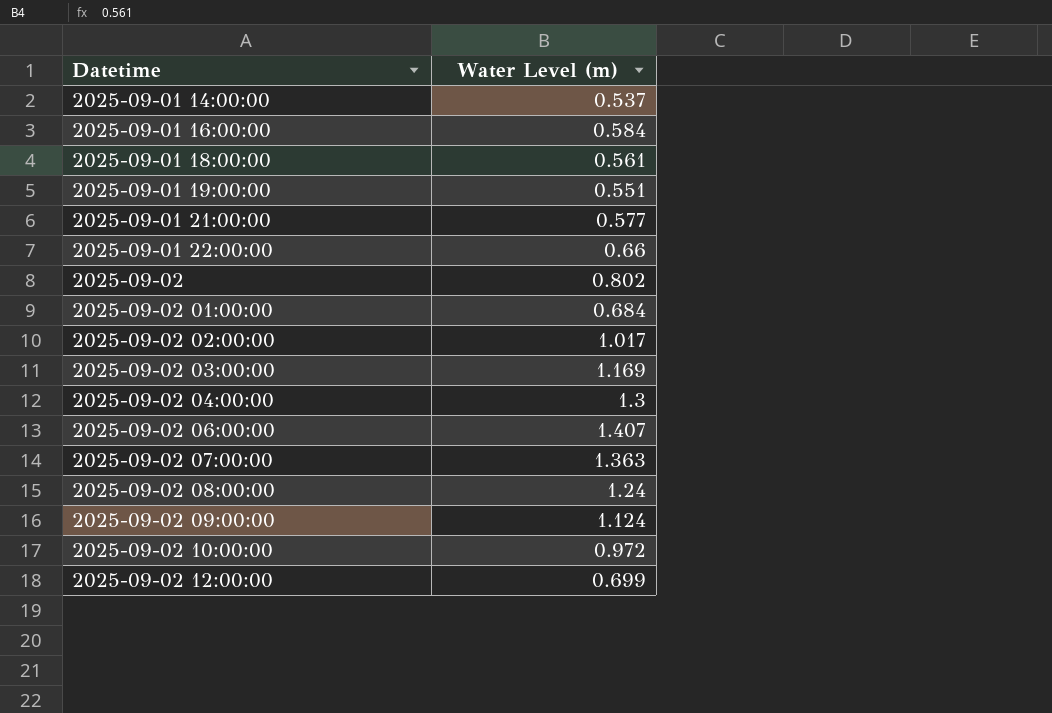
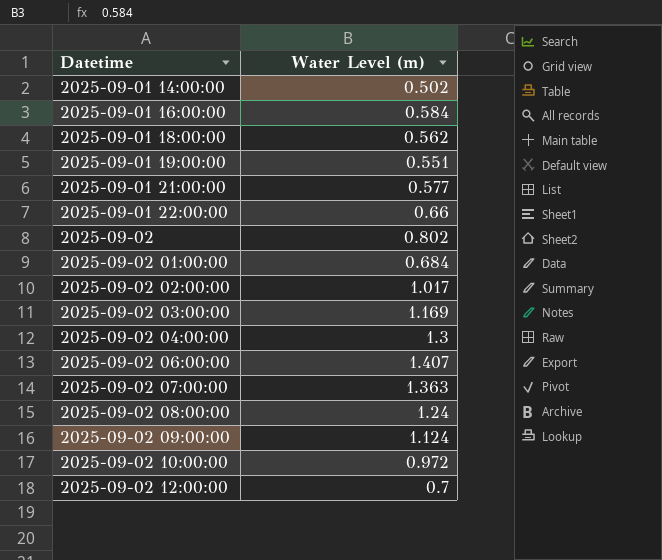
2025-09-01 14:00:00 | Water Level (m): 0.537 -> 0.502
2025-09-01 18:00:00 | Water Level (m): 0.561 -> 0.562
2025-09-02 12:00:00 | Water Level (m): 0.699 -> 0.7

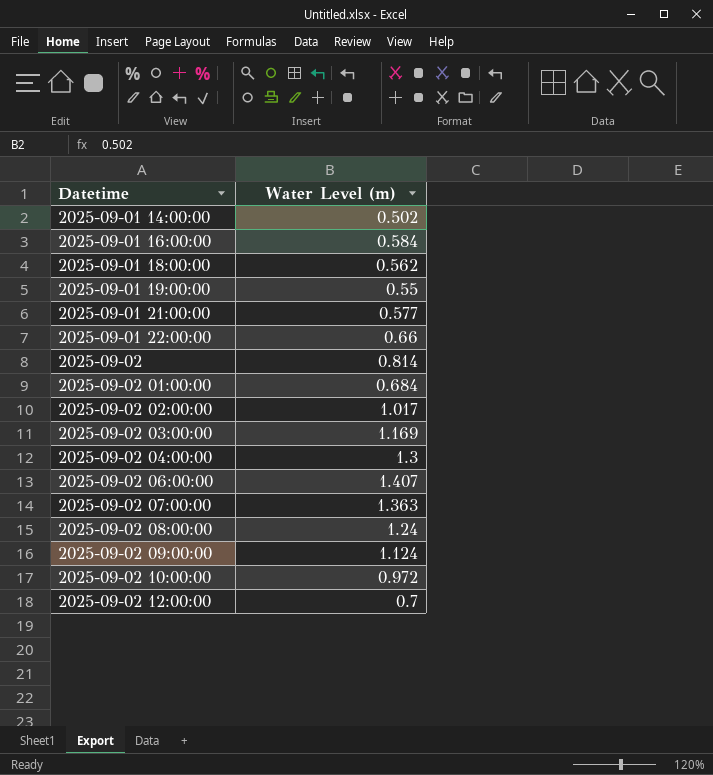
2025-09-01 19:00:00 | Water Level (m): 0.551 -> 0.55
2025-09-02 | Water Level (m): 0.802 -> 0.814

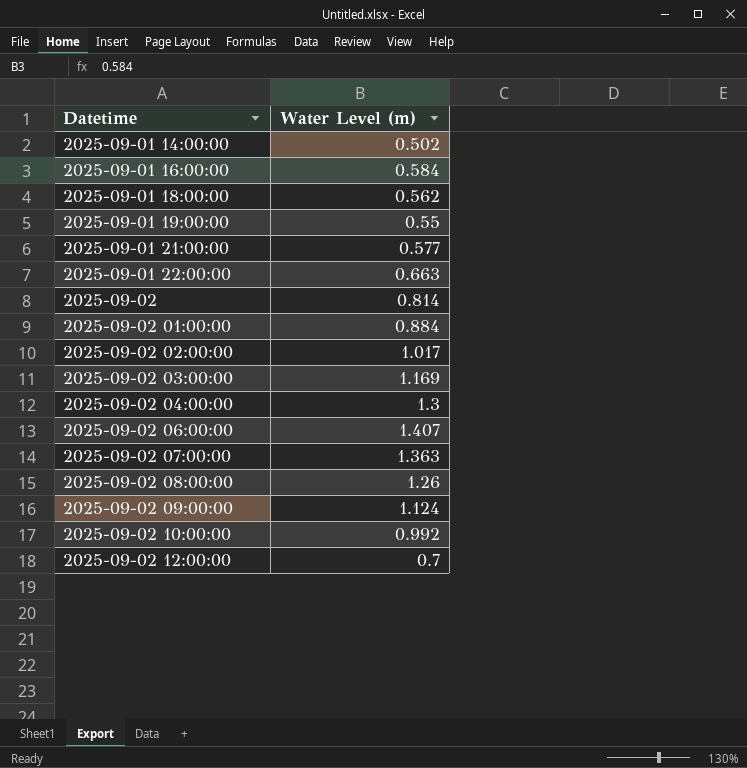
2025-09-01 22:00:00 | Water Level (m): 0.66 -> 0.663
2025-09-02 01:00:00 | Water Level (m): 0.684 -> 0.884
2025-09-02 08:00:00 | Water Level (m): 1.24 -> 1.26
2025-09-02 10:00:00 | Water Level (m): 0.972 -> 0.992

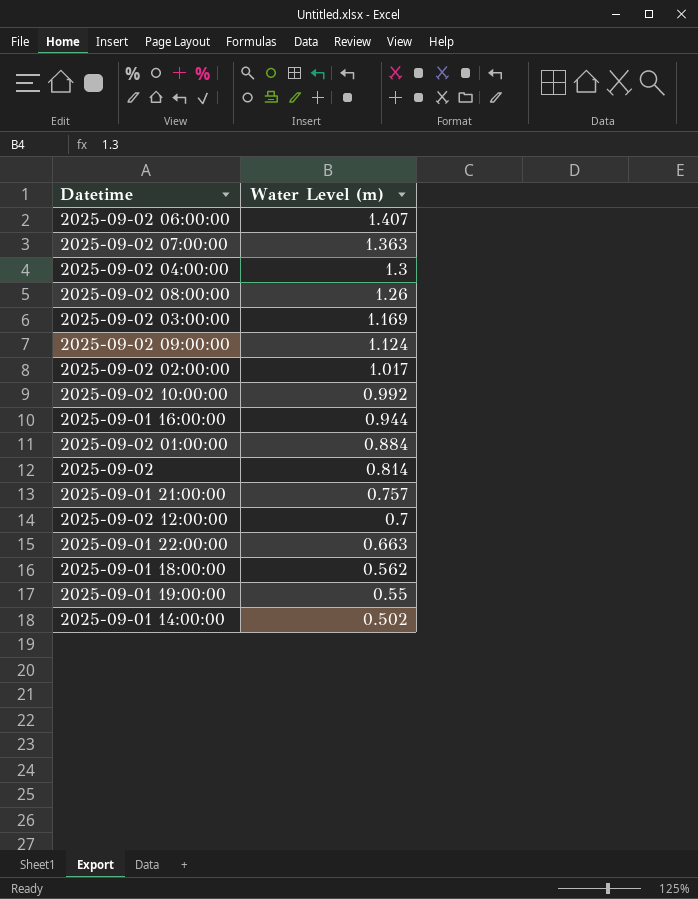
row order: Datetime ascending -> Water Level (m) descending
2025-09-01 16:00:00 | Water Level (m): 0.584 -> 0.944
2025-09-01 21:00:00 | Water Level (m): 0.577 -> 0.757

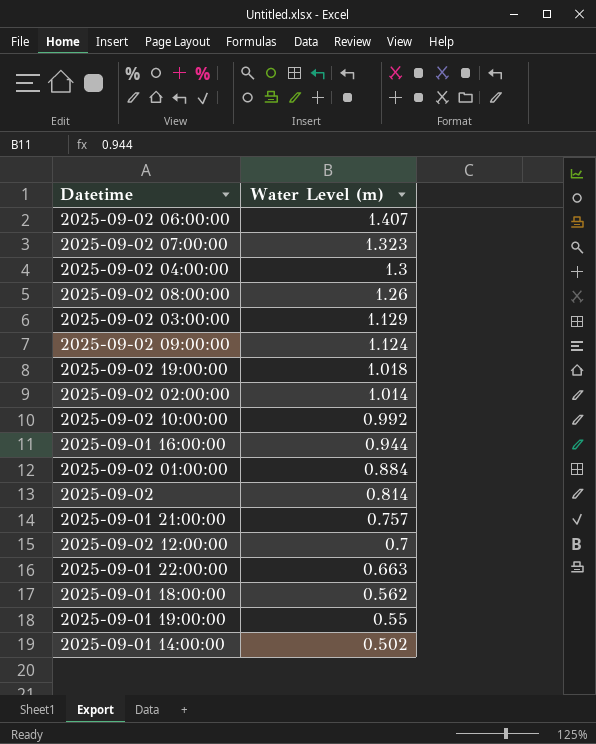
2025-09-02 07:00:00 | Water Level (m): 1.363 -> 1.323
2025-09-02 03:00:00 | Water Level (m): 1.169 -> 1.129
row 2025-09-02 19:00:00: none -> 1.018
2025-09-02 02:00:00 | Water Level (m): 1.017 -> 1.014

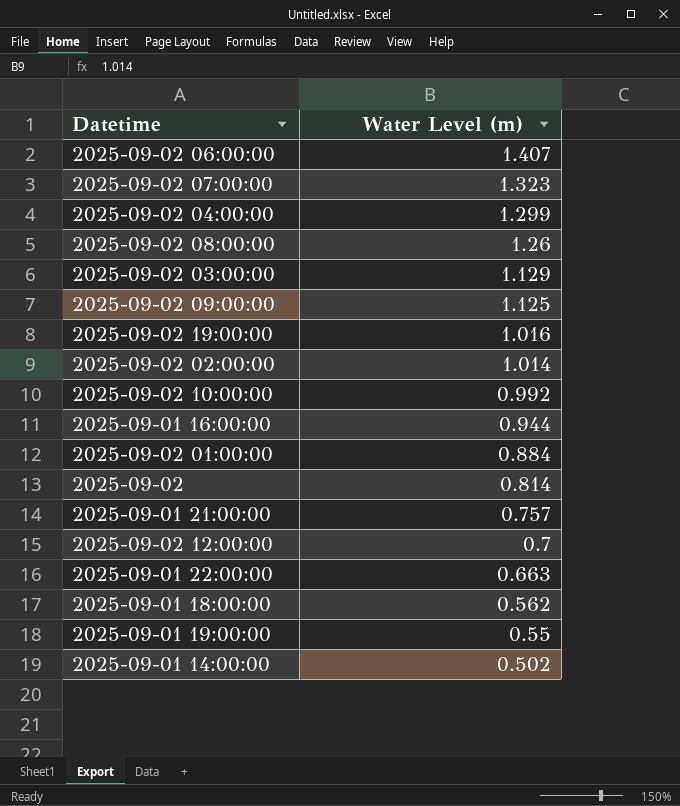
2025-09-02 04:00:00 | Water Level (m): 1.3 -> 1.299
2025-09-02 09:00:00 | Water Level (m): 1.124 -> 1.125
2025-09-02 19:00:00 | Water Level (m): 1.018 -> 1.016

